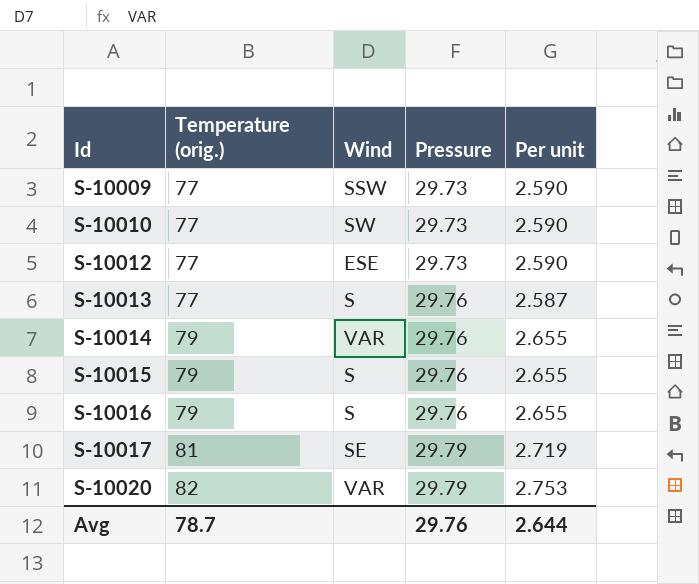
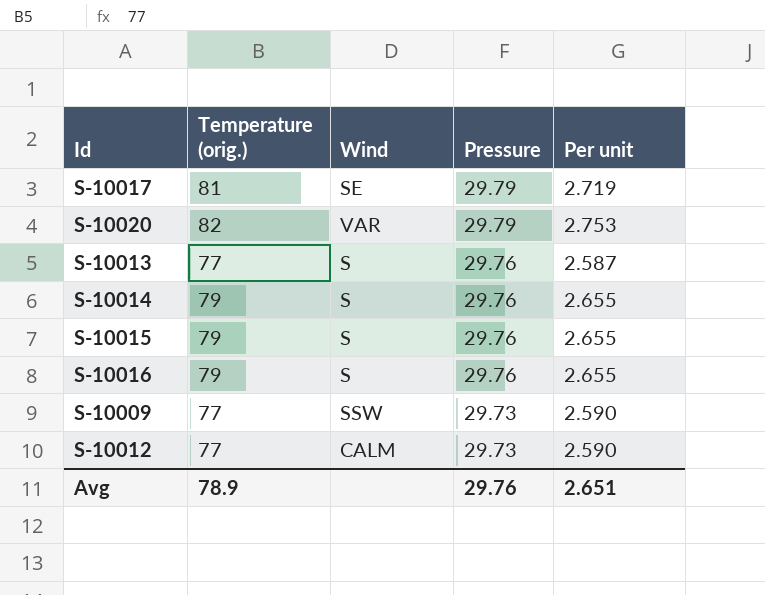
row order: Id ascending -> Pressure descending
row S-10010: 77 | SW | 29.73 | 2.590 -> none
S-10014 | Wind: VAR -> S
S-10012 | Wind: ESE -> CALM
Avg | Temperature (orig.): 78.7 -> 78.9
Avg | Per unit: 2.644 -> 2.651

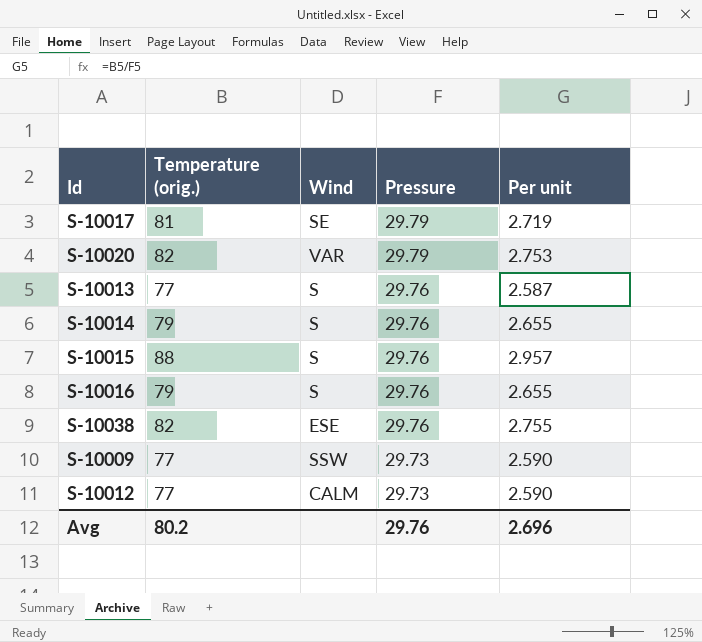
S-10015 | Temperature (orig.): 79 -> 88
S-10015 | Per unit: 2.655 -> 2.957
row S-10038: none -> 82 | ESE | 29.76 | 2.755
Avg | Temperature (orig.): 78.9 -> 80.2
Avg | Per unit: 2.651 -> 2.696

